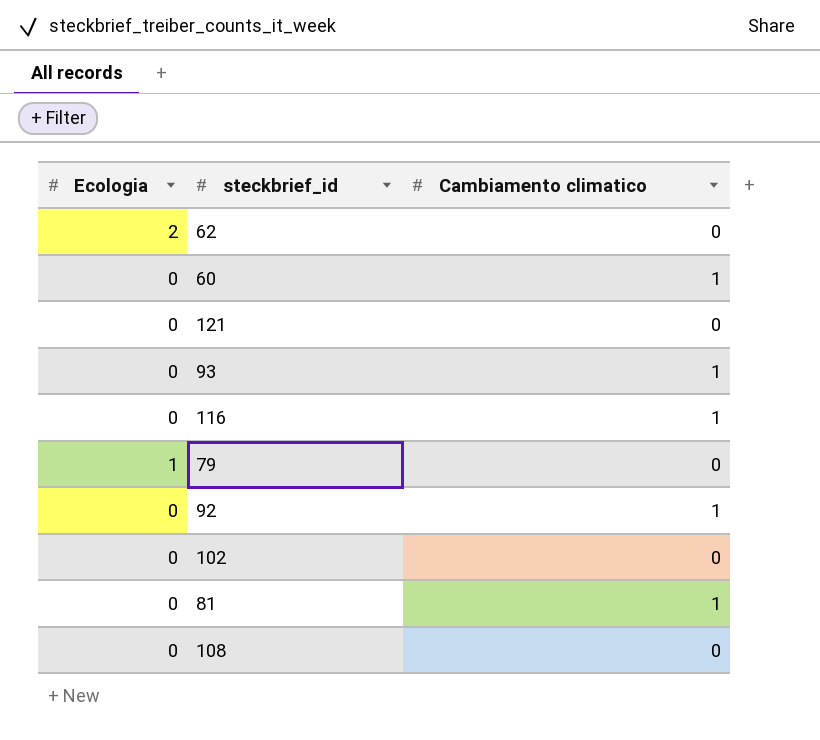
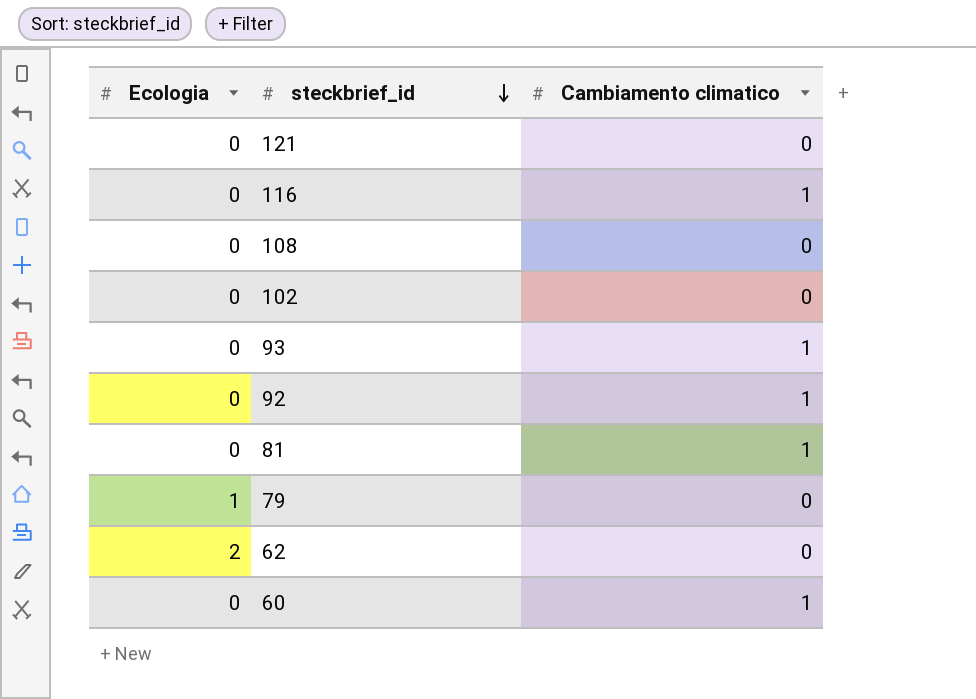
row order: none -> steckbrief_id descending

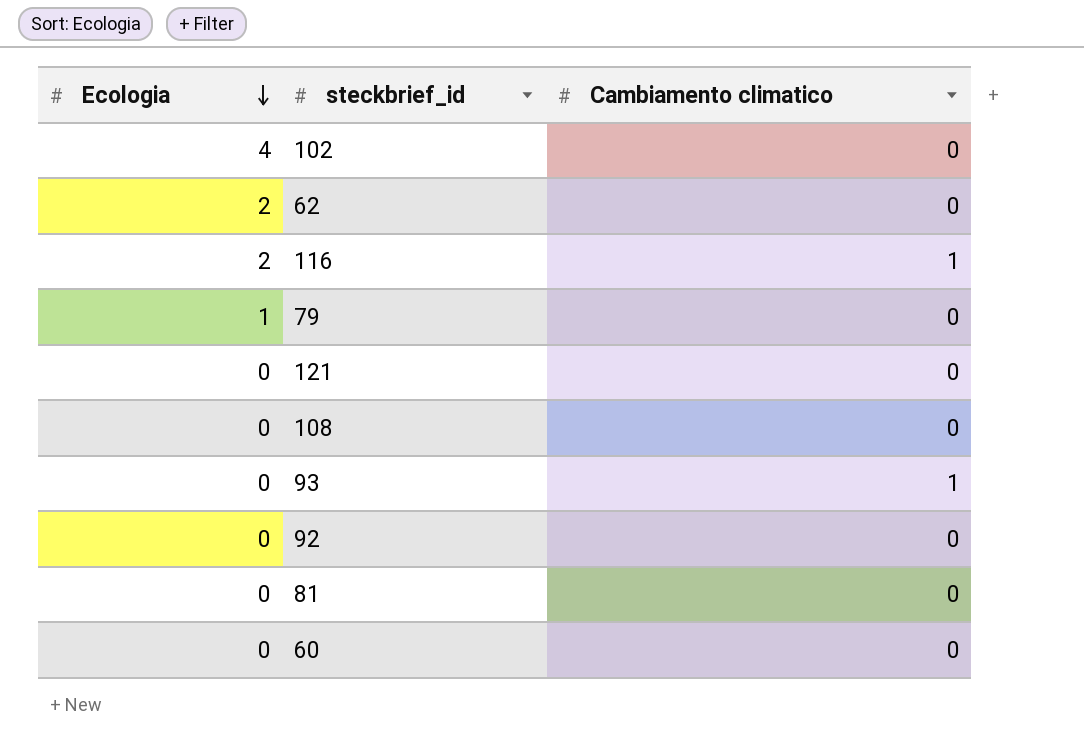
row order: steckbrief_id descending -> Ecologia descending
102 | Ecologia: 0 -> 4
116 | Ecologia: 0 -> 2
92 | Cambiamento climatico: 1 -> 0
81 | Cambiamento climatico: 1 -> 0
60 | Cambiamento climatico: 1 -> 0

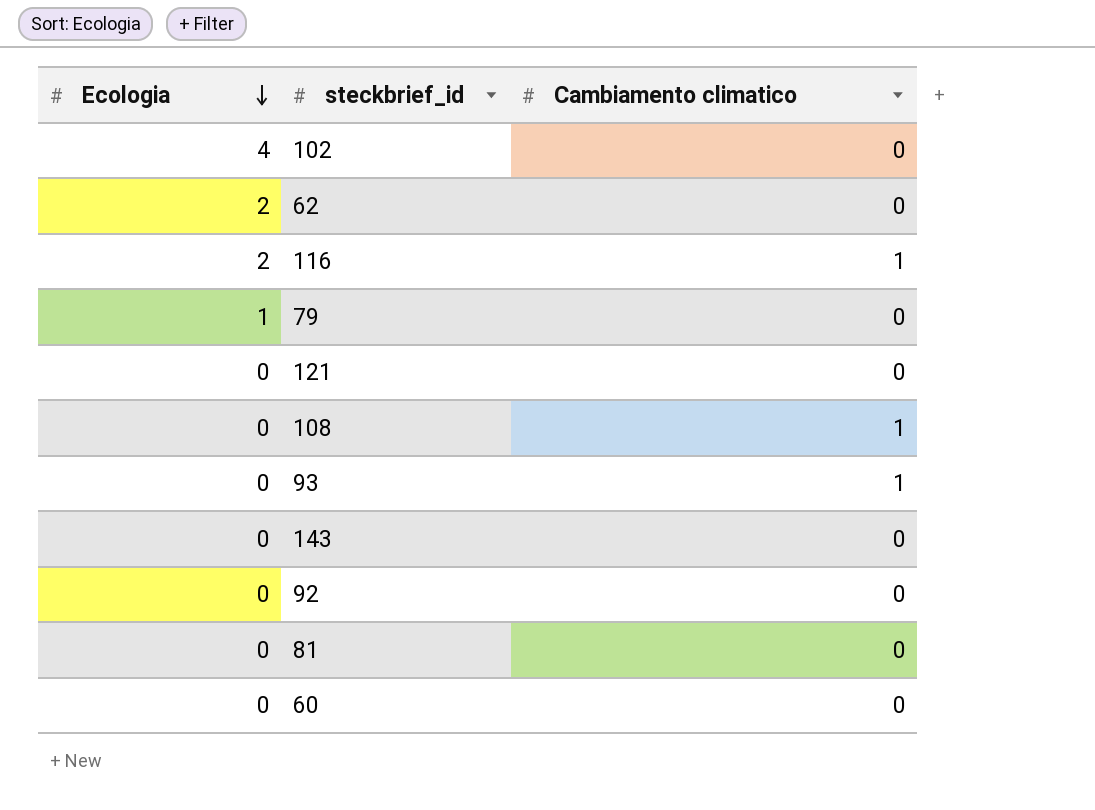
108 | Cambiamento climatico: 0 -> 1
row 143: none -> 0 | 0

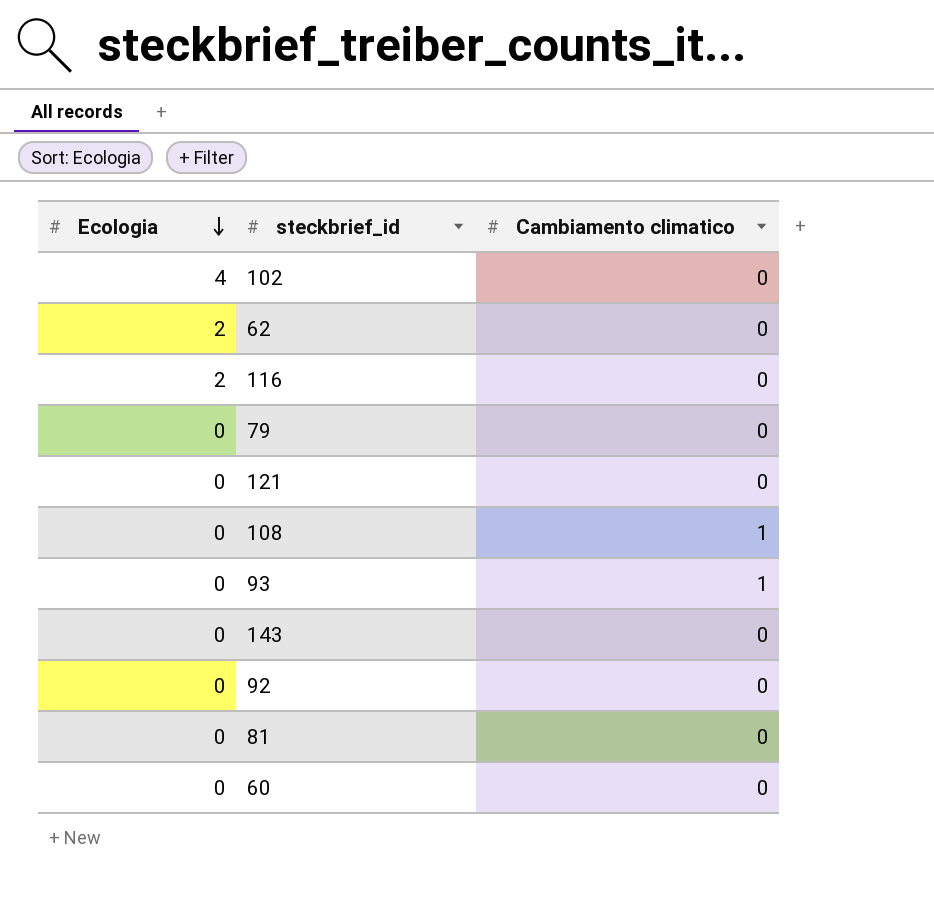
116 | Cambiamento climatico: 1 -> 0
79 | Ecologia: 1 -> 0

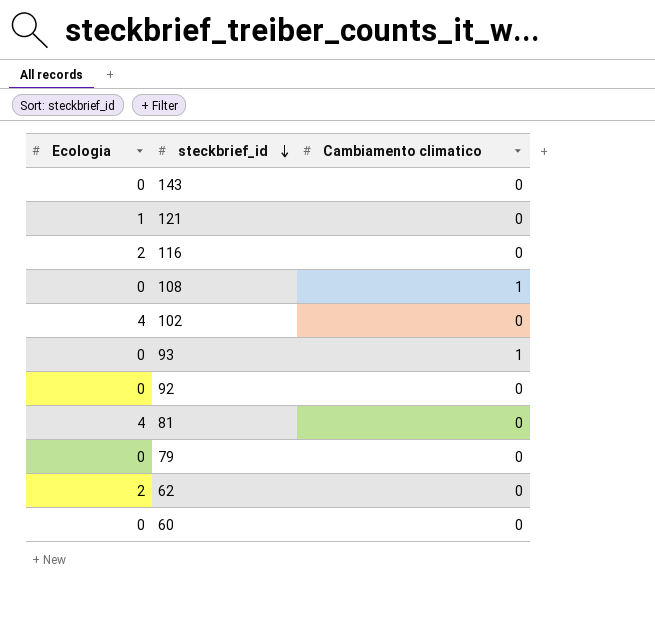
row order: Ecologia descending -> steckbrief_id descending
121 | Ecologia: 0 -> 1
81 | Ecologia: 0 -> 4

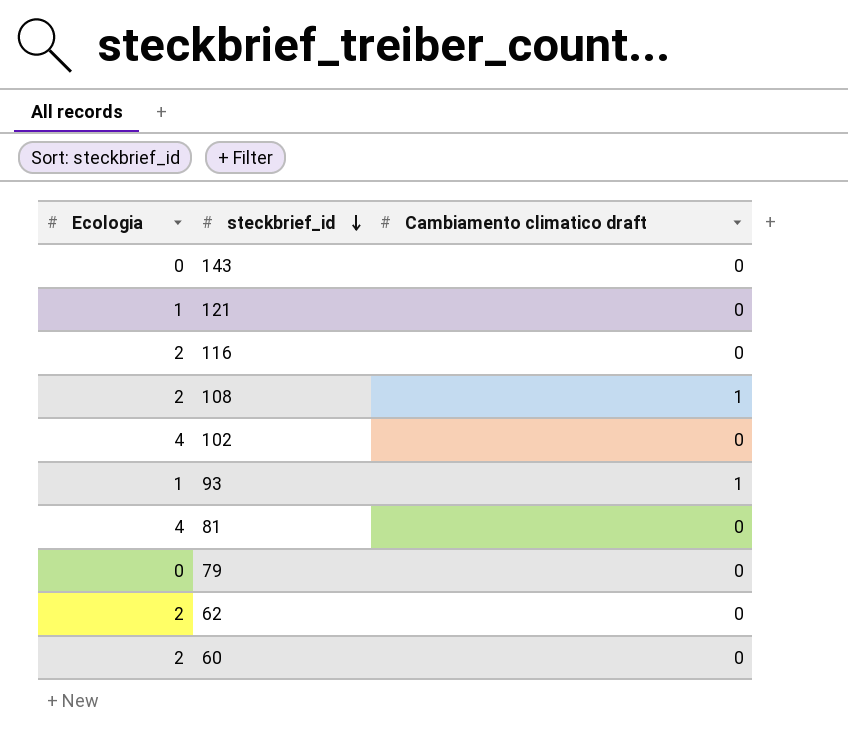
column name: Cambiamento climatico -> Cambiamento climatico draft
row 92: 0 | 0 -> none
108 | Ecologia: 0 -> 2
93 | Ecologia: 0 -> 1
60 | Ecologia: 0 -> 2

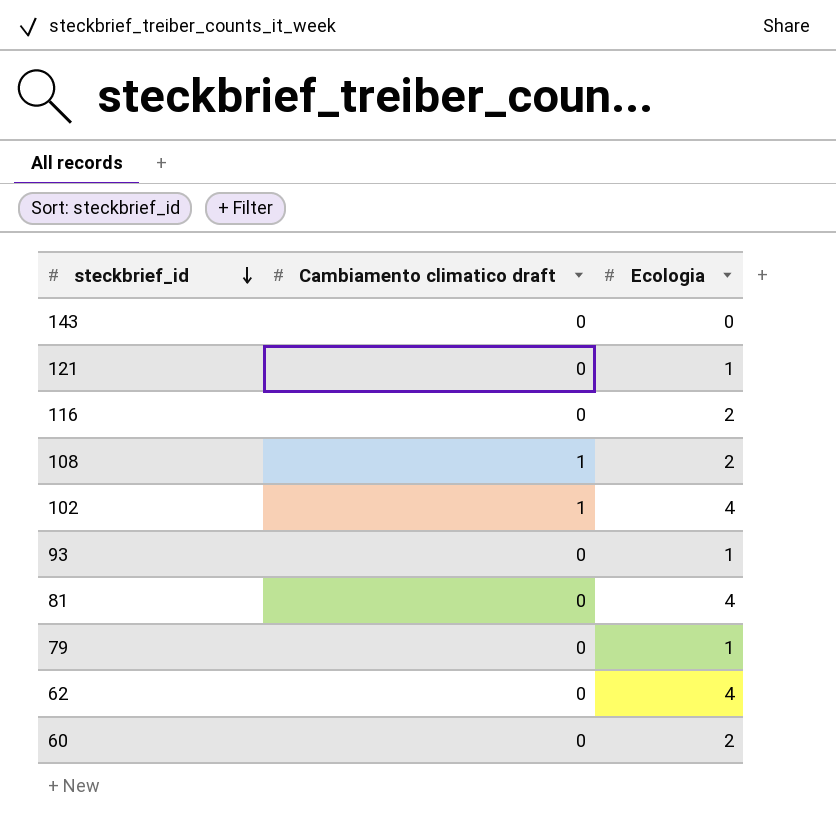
column Ecologia | position: 1 -> 3
102 | Cambiamento climatico draft: 0 -> 1
93 | Cambiamento climatico draft: 1 -> 0
79 | Ecologia: 0 -> 1
62 | Ecologia: 2 -> 4

